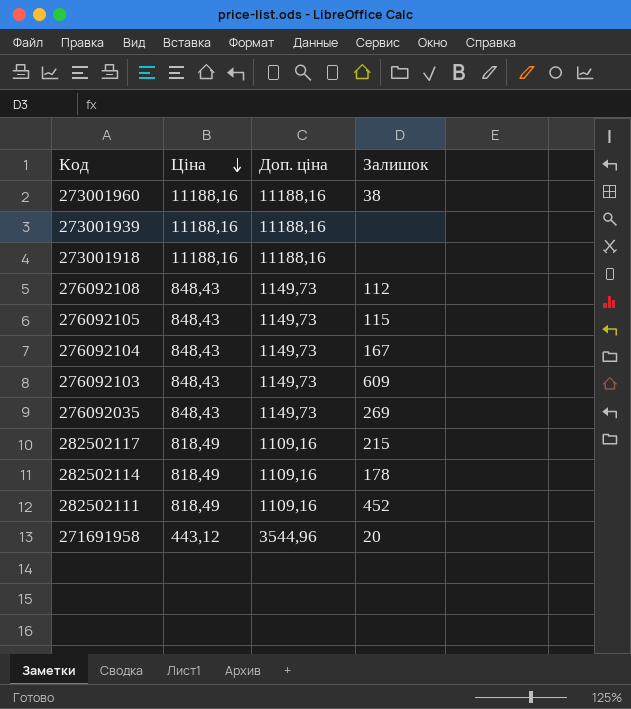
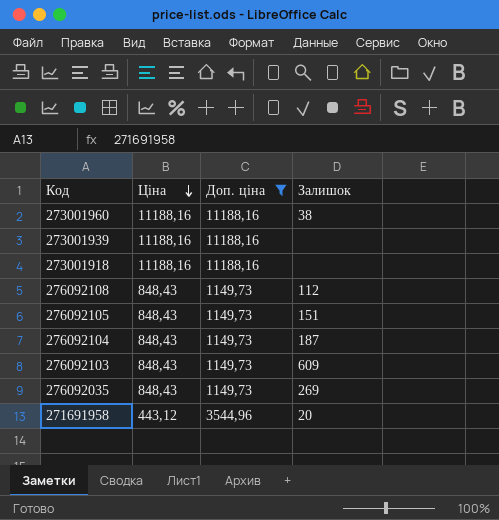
filter: none -> Доп. ціна != 1109,16
276092105 | Залишок: 115 -> 151
276092104 | Залишок: 167 -> 187

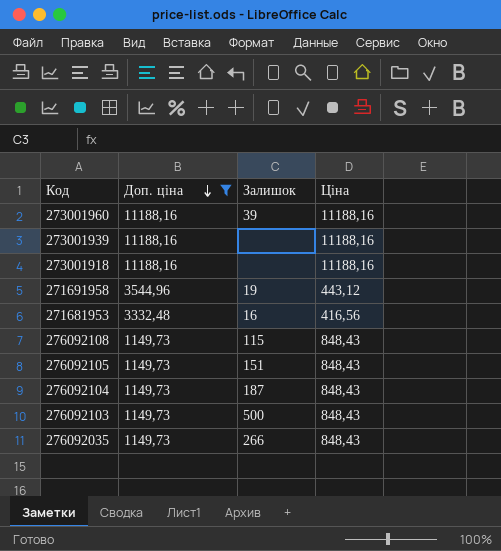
row order: Ціна descending -> Доп. ціна descending
column Ціна | position: 2 -> 4
273001960 | Залишок: 38 -> 39
271691958 | Залишок: 20 -> 19
row 271681953: none -> 3332,48 | 16 | 416,56
276092108 | Залишок: 112 -> 115
276092103 | Залишок: 609 -> 500
276092035 | Залишок: 269 -> 266

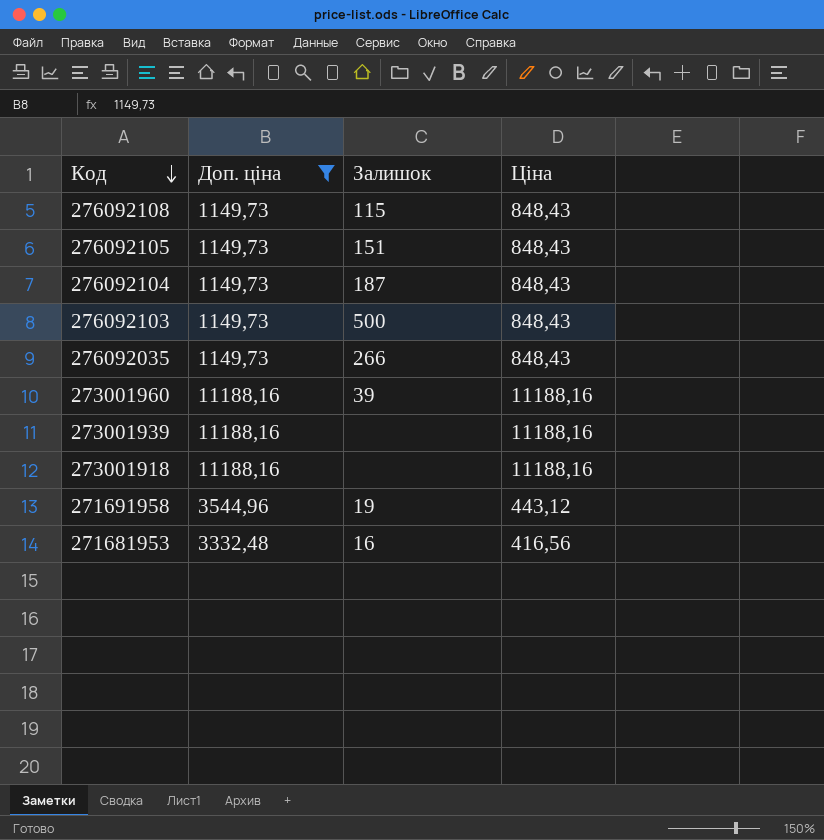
row order: Доп. ціна descending -> Код descending

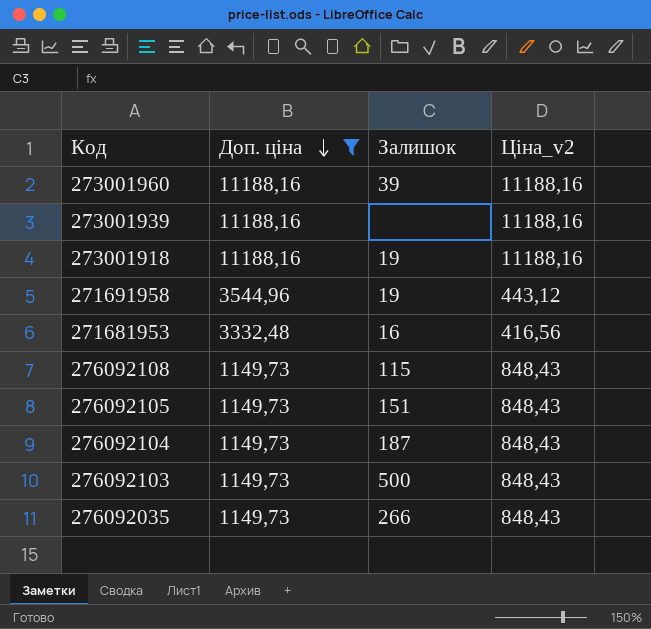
row order: Код descending -> Доп. ціна descending
column name: Ціна -> Ціна_v2
273001918 | Залишок: none -> 19

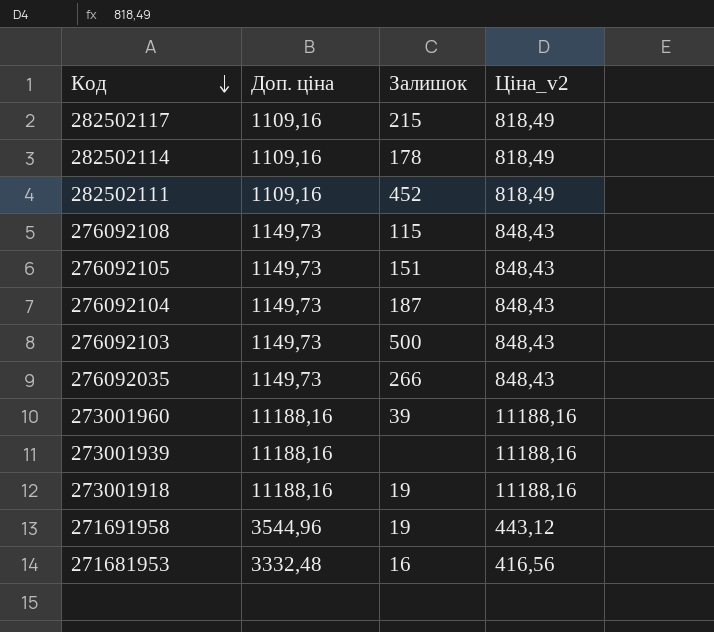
filter: Доп. ціна != 1109,16 -> none
row order: Доп. ціна descending -> Код descending

